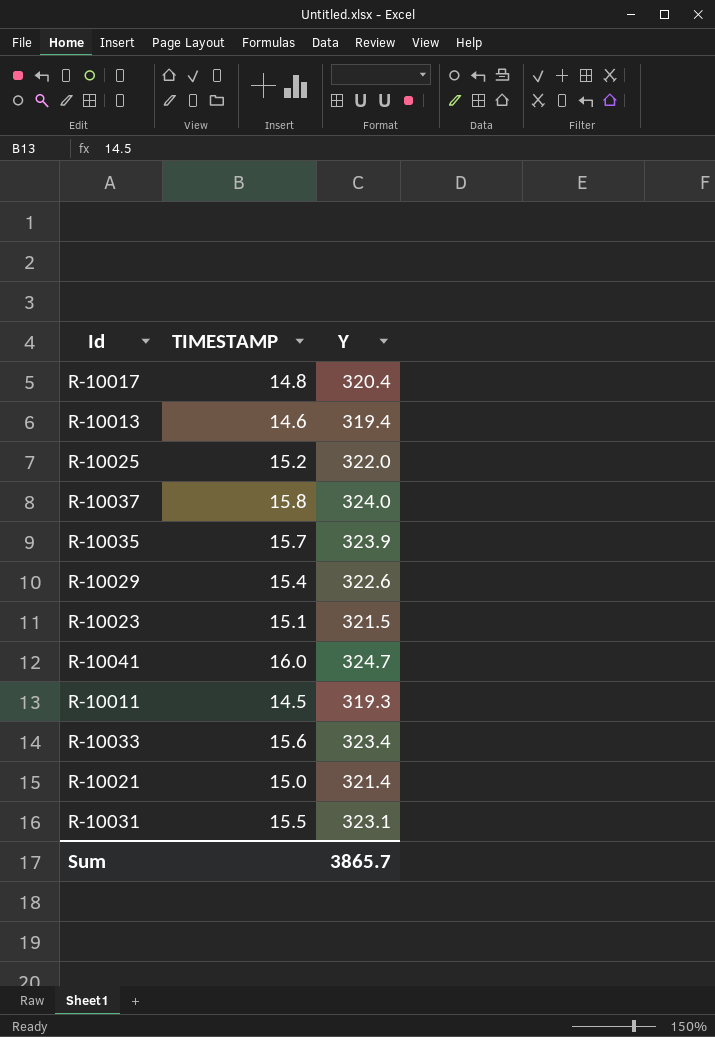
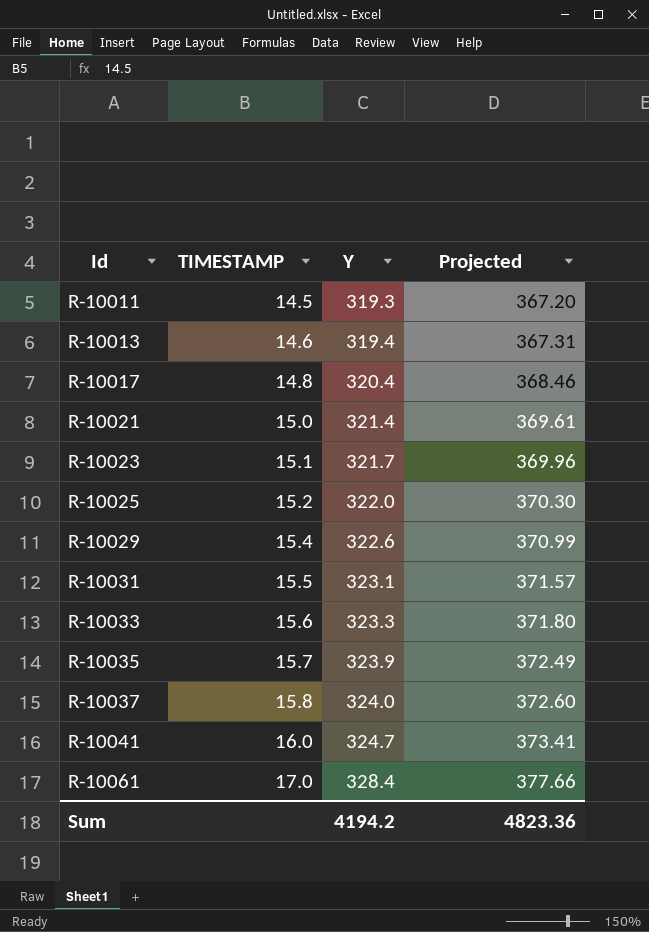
row order: none -> Id ascending
column Projected | formula: none -> [Y] * 1.15
R-10023 | Y: 321.5 -> 321.7
R-10033 | Y: 323.4 -> 323.3
row R-10061: none -> 17.0 | 328.4 | 377.66
Sum | Y: 3865.7 -> 4194.2

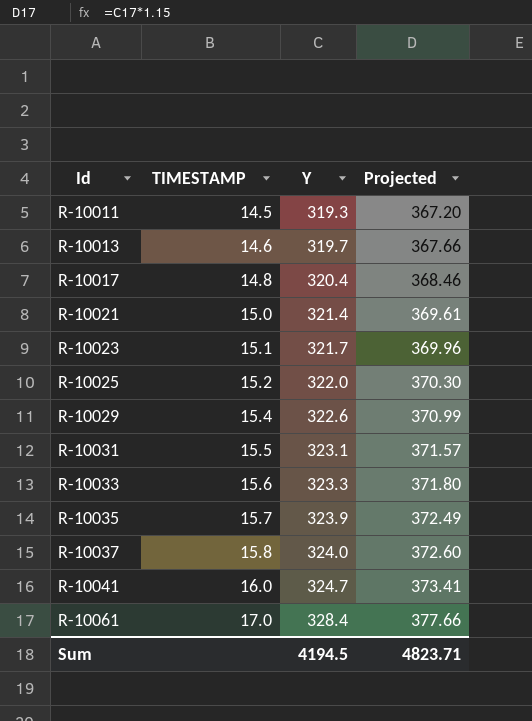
R-10013 | Y: 319.4 -> 319.7
R-10013 | Projected: 367.31 -> 367.66
Sum | Y: 4194.2 -> 4194.5
Sum | Projected: 4823.36 -> 4823.71

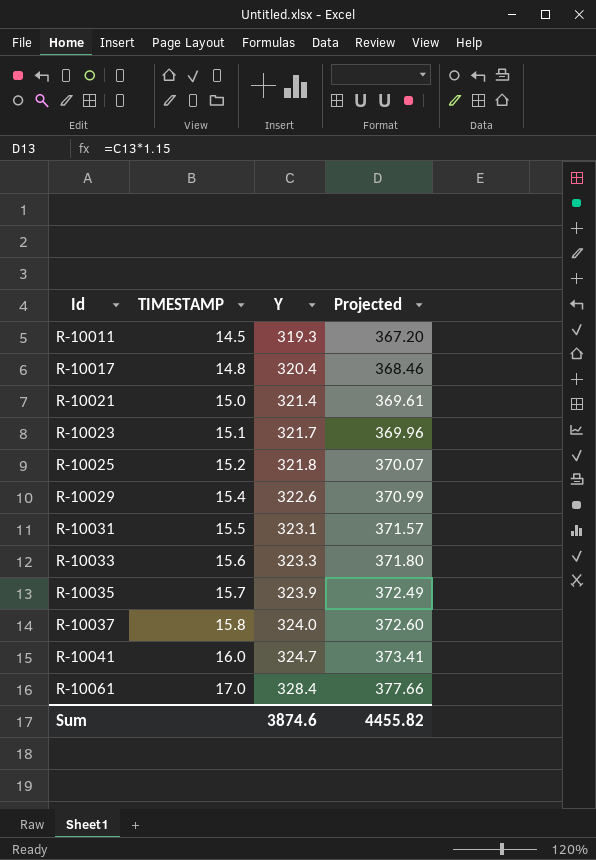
row R-10013: 14.6 | 319.7 | 367.66 -> none
R-10025 | Y: 322.0 -> 321.8
R-10025 | Projected: 370.30 -> 370.07
Sum | Y: 4194.5 -> 3874.6
Sum | Projected: 4823.71 -> 4455.82

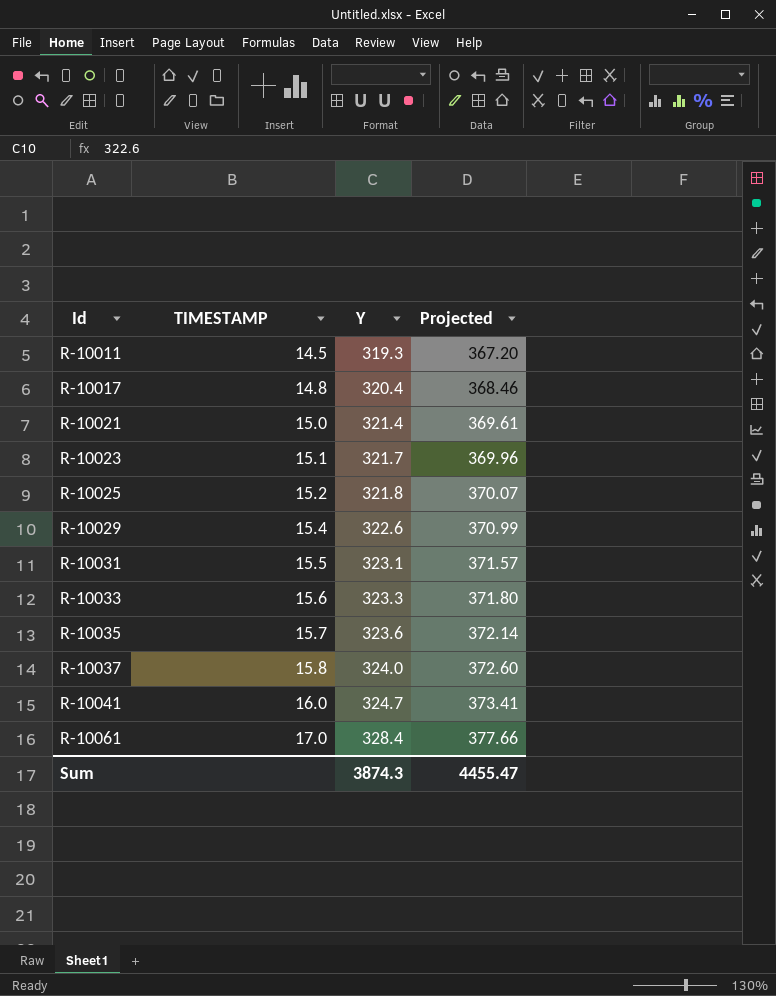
R-10035 | Y: 323.9 -> 323.6
R-10035 | Projected: 372.49 -> 372.14
Sum | Y: 3874.6 -> 3874.3
Sum | Projected: 4455.82 -> 4455.47

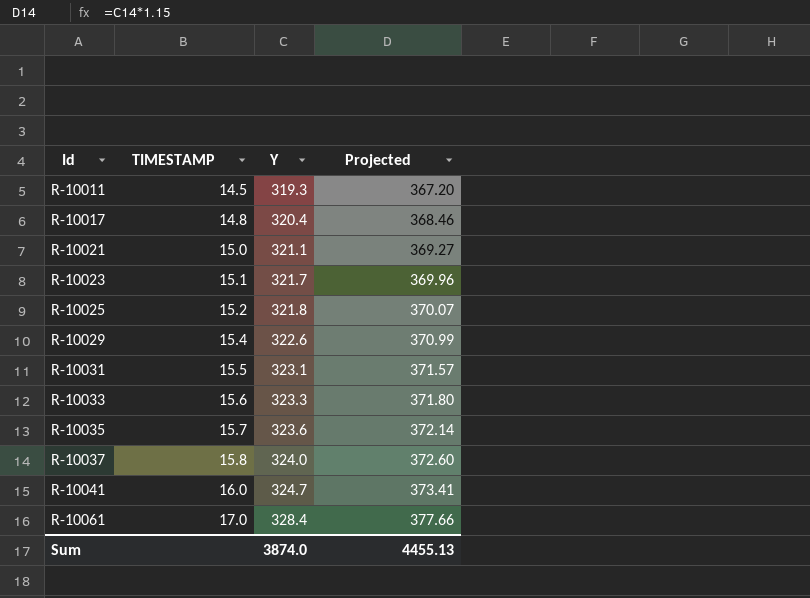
R-10021 | Y: 321.4 -> 321.1
R-10021 | Projected: 369.61 -> 369.27
Sum | Y: 3874.3 -> 3874.0
Sum | Projected: 4455.47 -> 4455.13

